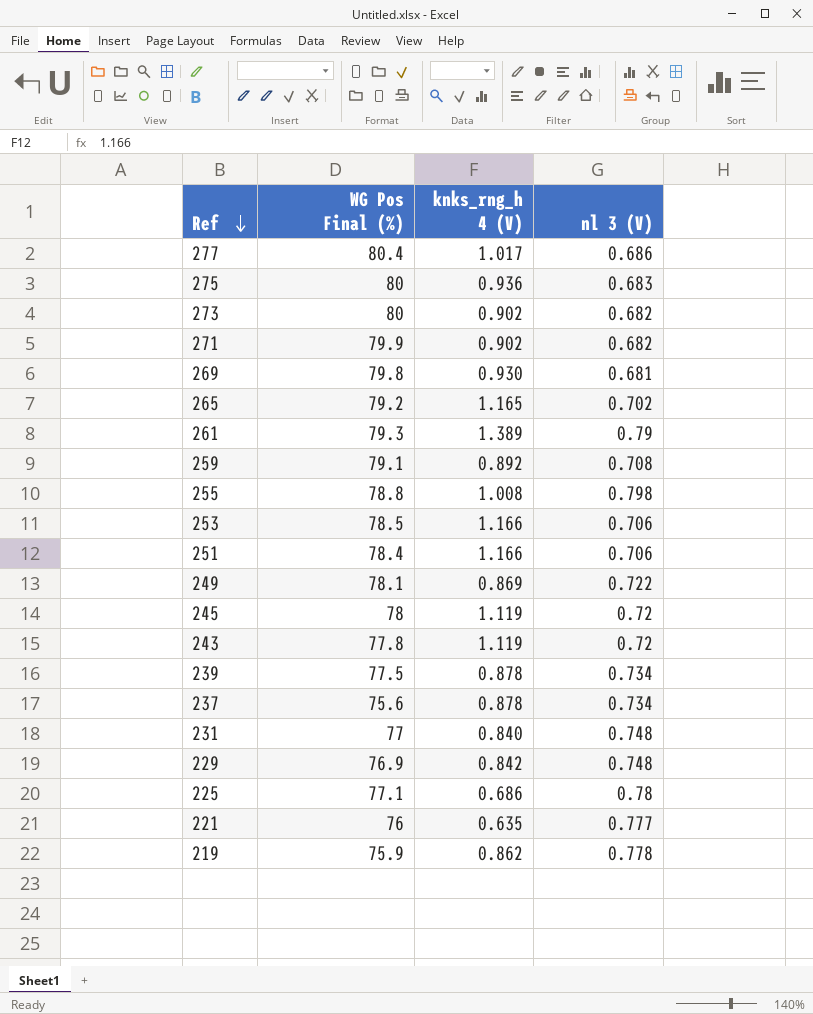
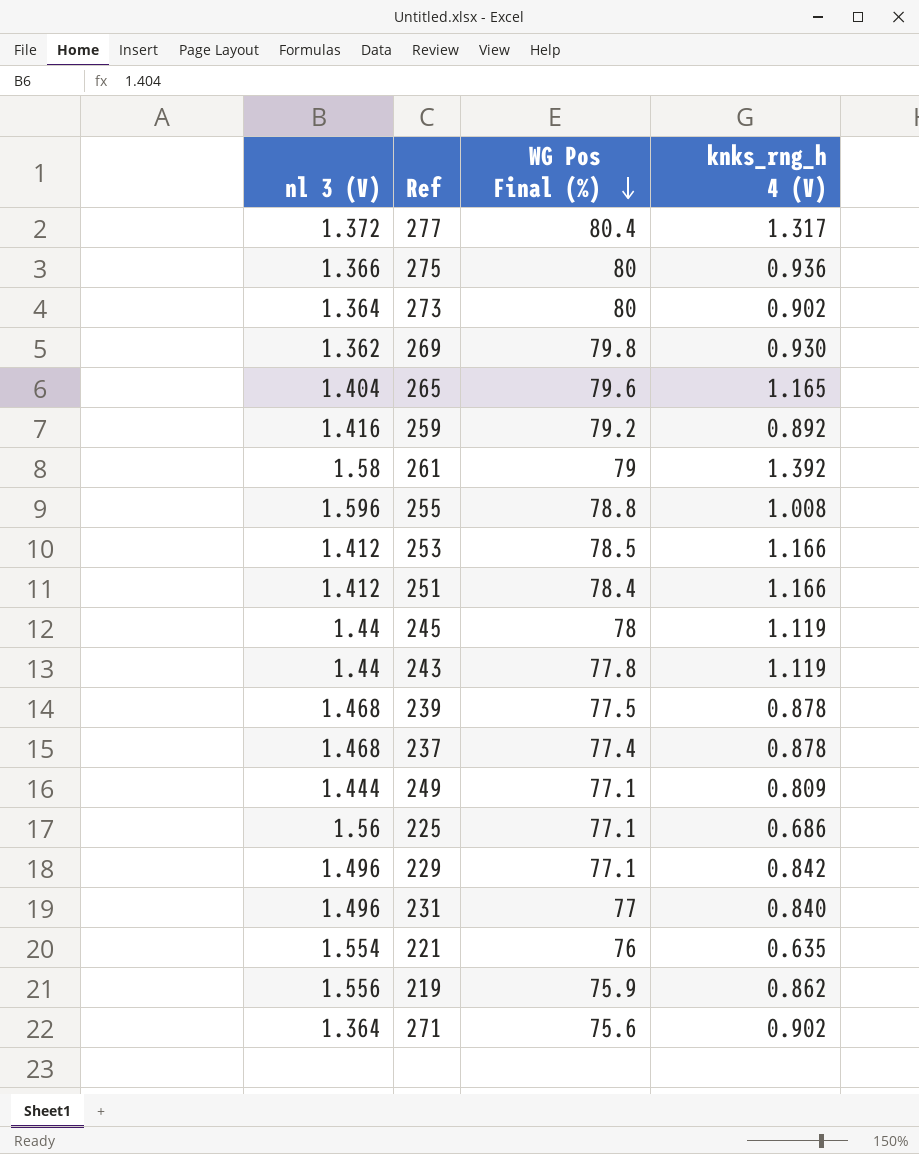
row order: Ref descending -> WG Pos Final (%) descending
column nl 3 (V) | position: 4 -> 1
277 | nl 3 (V): 0.686 -> 1.372
277 | knks_rng_h 4 (V): 1.017 -> 1.317
275 | nl 3 (V): 0.683 -> 1.366
273 | nl 3 (V): 0.682 -> 1.364
269 | nl 3 (V): 0.681 -> 1.362
265 | nl 3 (V): 0.702 -> 1.404
265 | WG Pos Final (%): 79.2 -> 79.6
259 | nl 3 (V): 0.708 -> 1.416
259 | WG Pos Final (%): 79.1 -> 79.2
261 | nl 3 (V): 0.79 -> 1.58
261 | WG Pos Final (%): 79.3 -> 79
261 | knks_rng_h 4 (V): 1.389 -> 1.392
255 | nl 3 (V): 0.798 -> 1.596
253 | nl 3 (V): 0.706 -> 1.412
251 | nl 3 (V): 0.706 -> 1.412
245 | nl 3 (V): 0.72 -> 1.44
243 | nl 3 (V): 0.72 -> 1.44
239 | nl 3 (V): 0.734 -> 1.468
237 | nl 3 (V): 0.734 -> 1.468
237 | WG Pos Final (%): 75.6 -> 77.4
249 | nl 3 (V): 0.722 -> 1.444
249 | WG Pos Final (%): 78.1 -> 77.1
249 | knks_rng_h 4 (V): 0.869 -> 0.809
225 | nl 3 (V): 0.78 -> 1.56
229 | nl 3 (V): 0.748 -> 1.496
229 | WG Pos Final (%): 76.9 -> 77.1
231 | nl 3 (V): 0.748 -> 1.496
221 | nl 3 (V): 0.777 -> 1.554
219 | nl 3 (V): 0.778 -> 1.556
271 | nl 3 (V): 0.682 -> 1.364
271 | WG Pos Final (%): 79.9 -> 75.6

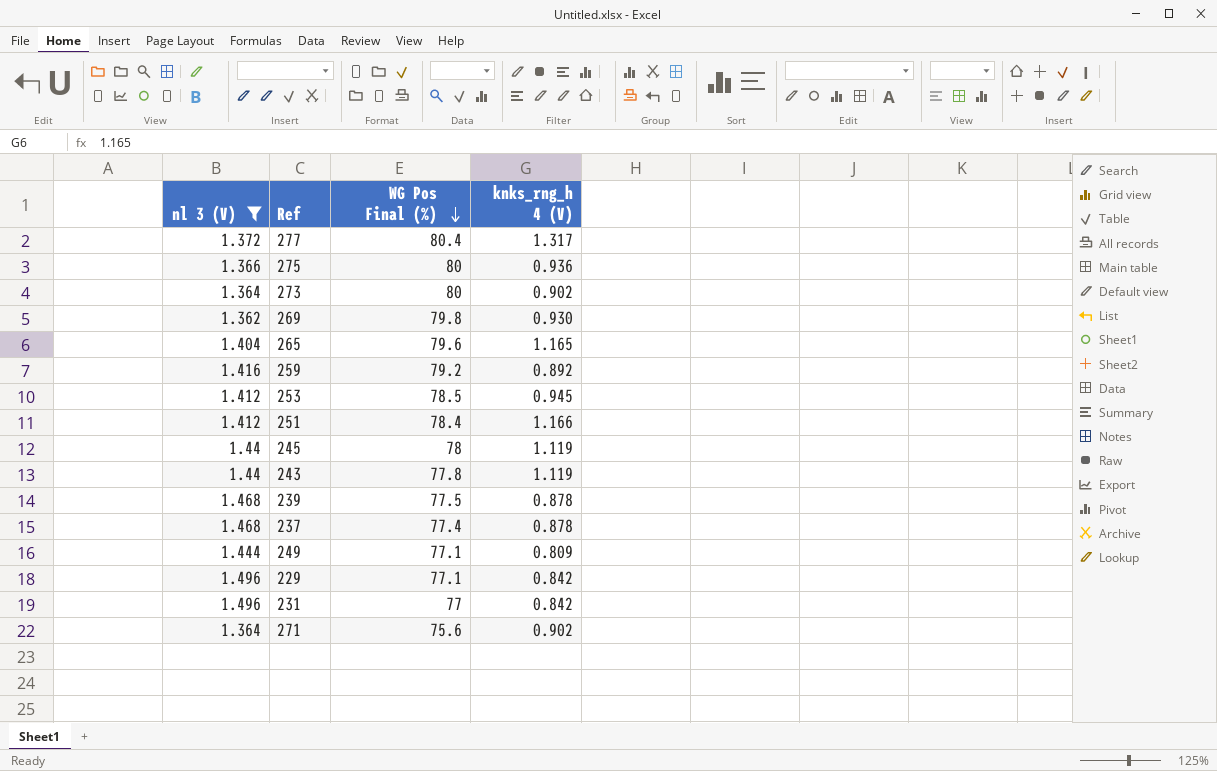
filter: none -> nl 3 (V) <= 1.496
253 | knks_rng_h 4 (V): 1.166 -> 0.945
231 | knks_rng_h 4 (V): 0.840 -> 0.842

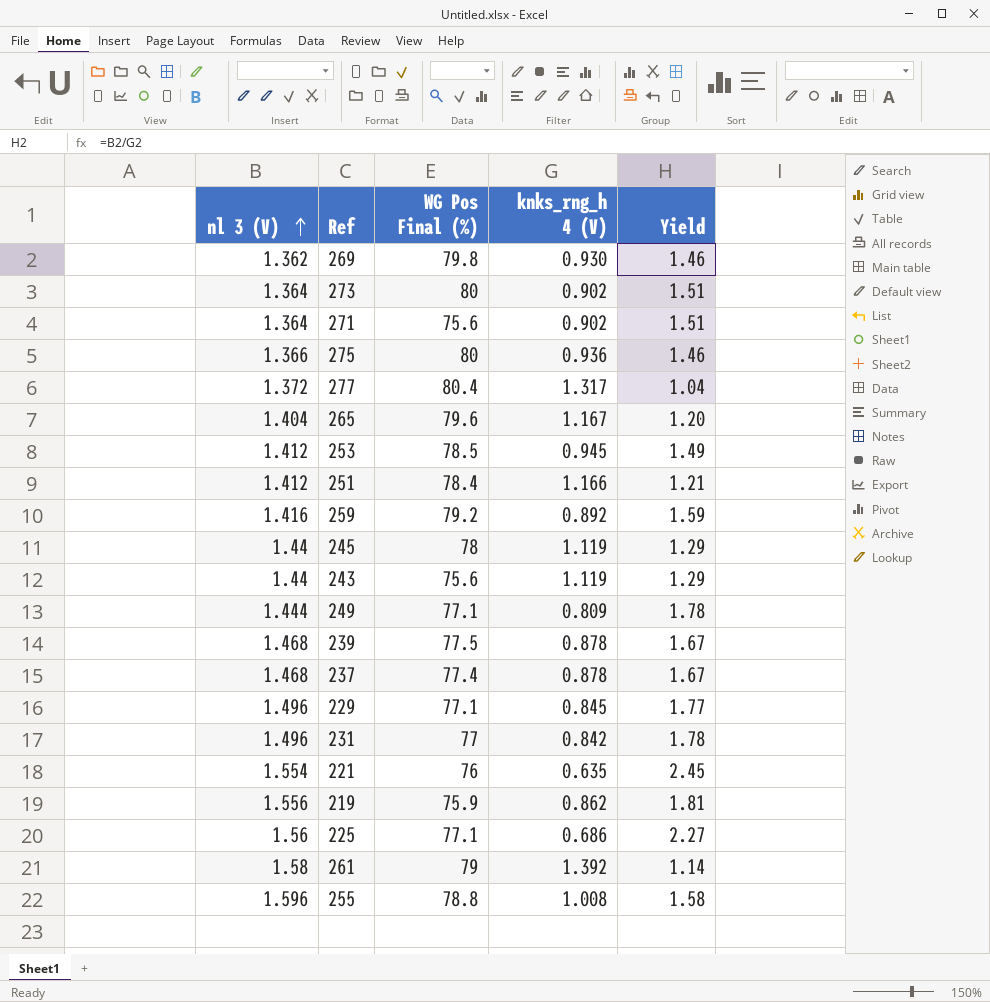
filter: nl 3 (V) <= 1.496 -> none
row order: WG Pos Final (%) descending -> nl 3 (V) ascending
column Yield | formula: none -> [nl 3 (V)] / [knks_rng_h 4 (V)]
265 | knks_rng_h 4 (V): 1.165 -> 1.167
243 | WG Pos Final (%): 77.8 -> 75.6
229 | knks_rng_h 4 (V): 0.842 -> 0.845

